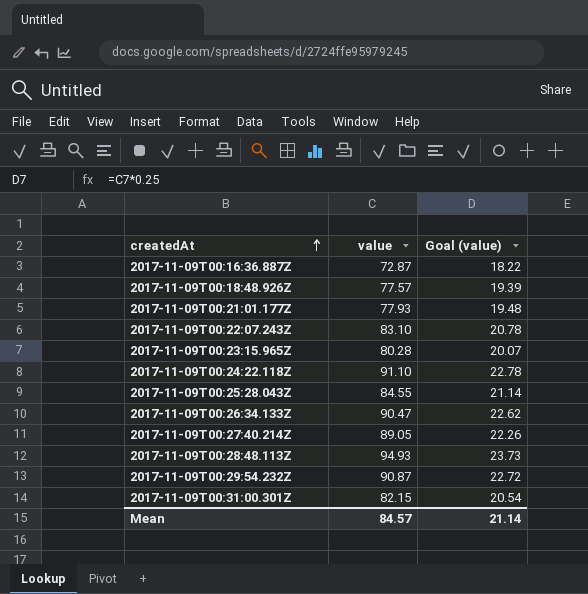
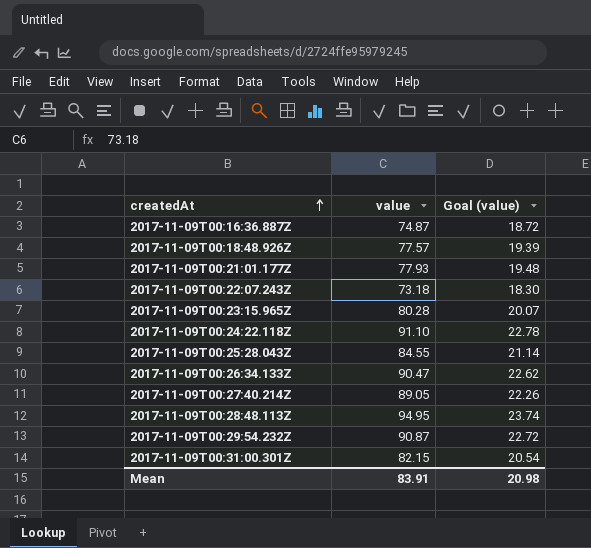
2017-11-09T00:16:36.887Z | value: 72.87 -> 74.87
2017-11-09T00:16:36.887Z | Goal (value): 18.22 -> 18.72
2017-11-09T00:22:07.243Z | value: 83.10 -> 73.18
2017-11-09T00:22:07.243Z | Goal (value): 20.78 -> 18.30
2017-11-09T00:28:48.113Z | value: 94.93 -> 94.95
2017-11-09T00:28:48.113Z | Goal (value): 23.73 -> 23.74
Mean | value: 84.57 -> 83.91
Mean | Goal (value): 21.14 -> 20.98

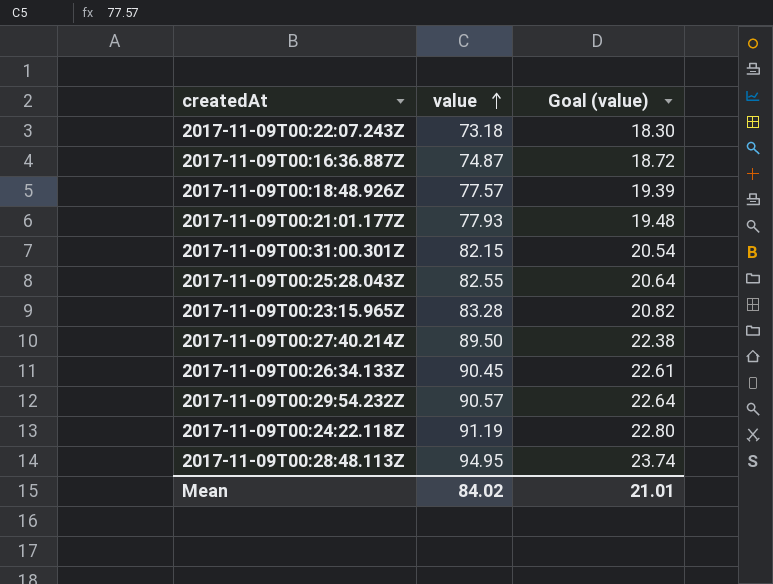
row order: createdAt ascending -> value ascending
2017-11-09T00:25:28.043Z | value: 84.55 -> 82.55
2017-11-09T00:25:28.043Z | Goal (value): 21.14 -> 20.64
2017-11-09T00:23:15.965Z | value: 80.28 -> 83.28
2017-11-09T00:23:15.965Z | Goal (value): 20.07 -> 20.82
2017-11-09T00:27:40.214Z | value: 89.05 -> 89.50
2017-11-09T00:27:40.214Z | Goal (value): 22.26 -> 22.38
2017-11-09T00:26:34.133Z | value: 90.47 -> 90.45
2017-11-09T00:26:34.133Z | Goal (value): 22.62 -> 22.61
2017-11-09T00:29:54.232Z | value: 90.87 -> 90.57
2017-11-09T00:29:54.232Z | Goal (value): 22.72 -> 22.64
2017-11-09T00:24:22.118Z | value: 91.10 -> 91.19
2017-11-09T00:24:22.118Z | Goal (value): 22.78 -> 22.80
Mean | value: 83.91 -> 84.02
Mean | Goal (value): 20.98 -> 21.01

